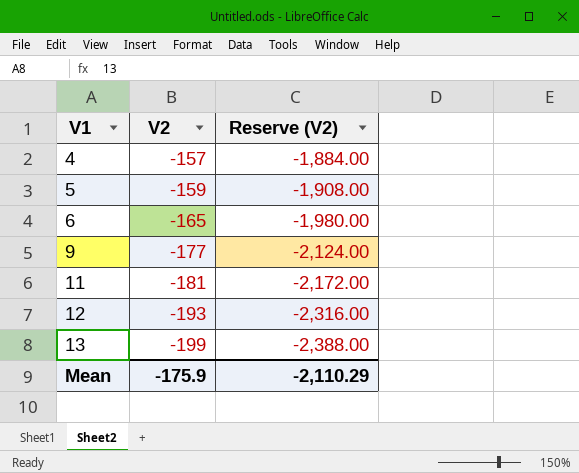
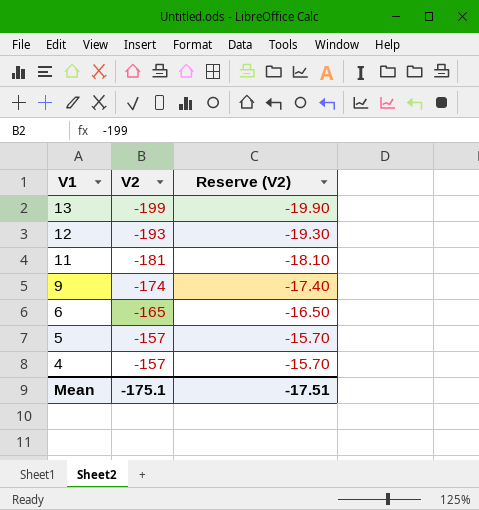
row order: V1 ascending -> V1 descending
column Reserve (V2) | formula: [V2] * 12 -> [V2] * 0.1
9 | V2: -177 -> -174
5 | V2: -159 -> -157
Mean | V2: -175.9 -> -175.1
Mean | Reserve (V2): -2,110.29 -> -17.51

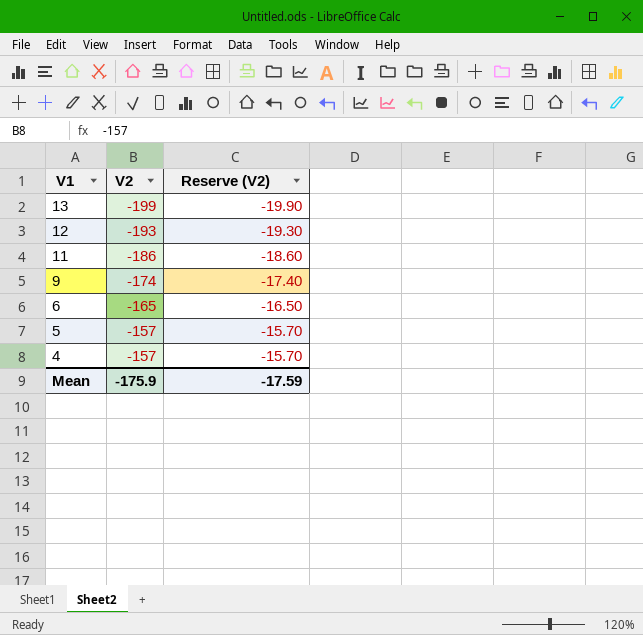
11 | V2: -181 -> -186
11 | Reserve (V2): -18.10 -> -18.60
Mean | V2: -175.1 -> -175.9
Mean | Reserve (V2): -17.51 -> -17.59

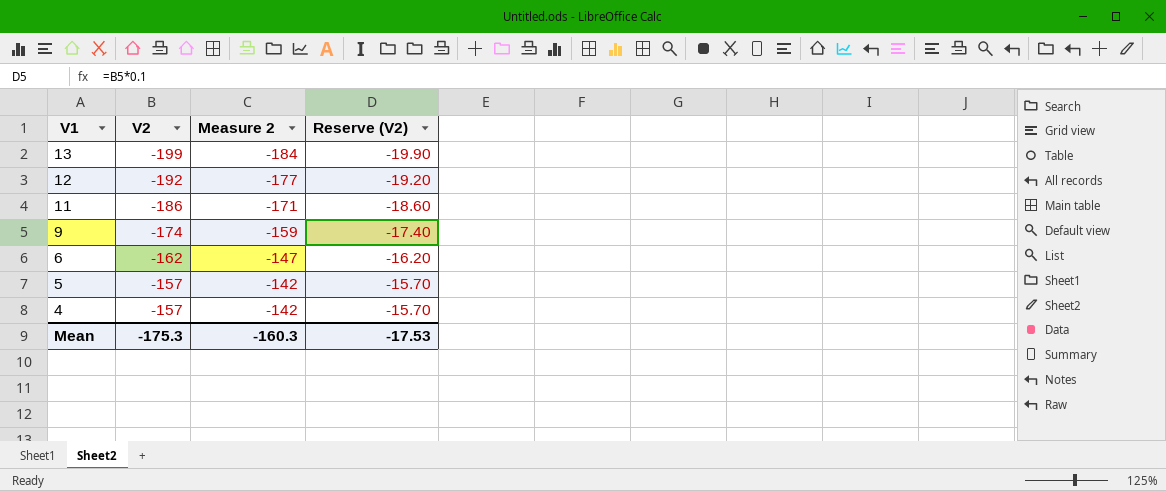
column Measure 2 | formula: none -> [V2] + 15
12 | V2: -193 -> -192
12 | Reserve (V2): -19.30 -> -19.20
6 | V2: -165 -> -162
6 | Reserve (V2): -16.50 -> -16.20
Mean | V2: -175.9 -> -175.3
Mean | Reserve (V2): -17.59 -> -17.53

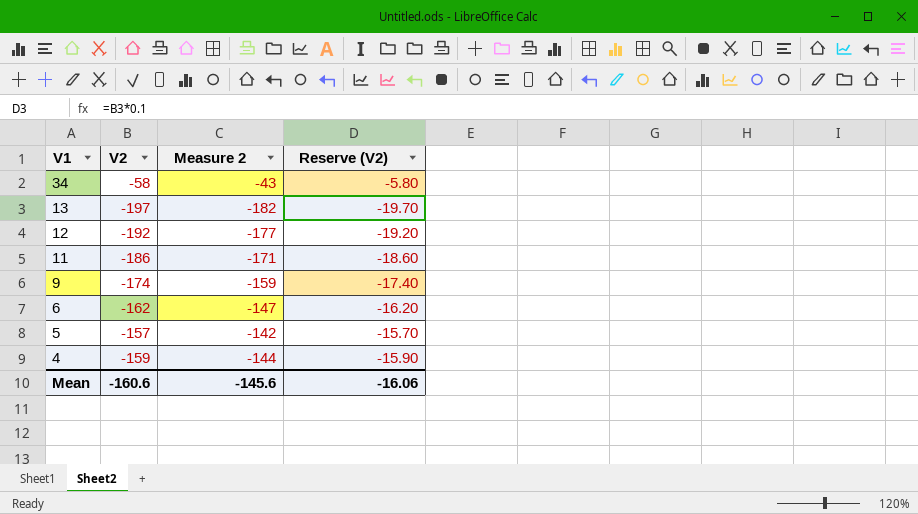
row 34: none -> -58 | -43 | -5.80
13 | V2: -199 -> -197
13 | Measure 2: -184 -> -182
13 | Reserve (V2): -19.90 -> -19.70
4 | V2: -157 -> -159
4 | Measure 2: -142 -> -144
4 | Reserve (V2): -15.70 -> -15.90
Mean | V2: -175.3 -> -160.6
Mean | Measure 2: -160.3 -> -145.6
Mean | Reserve (V2): -17.53 -> -16.06

